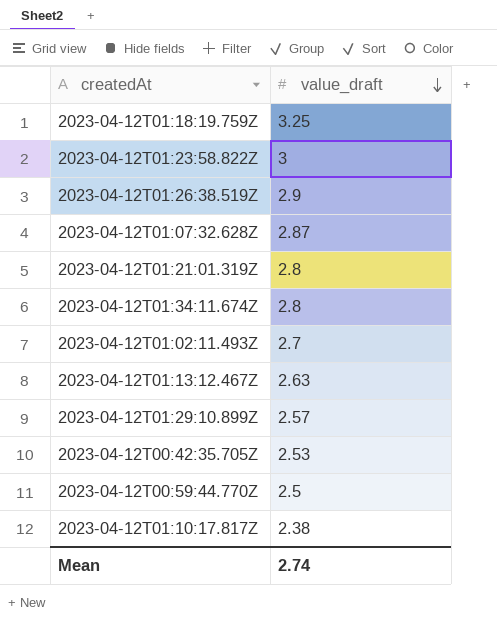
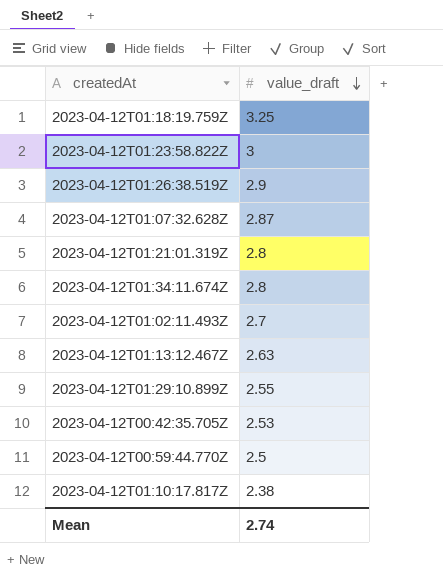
2023-04-12T01:29:10.899Z | value_draft: 2.57 -> 2.55

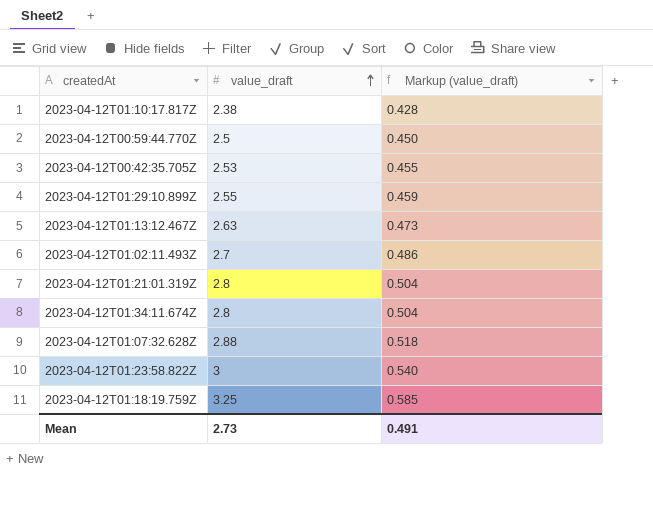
row order: value_draft descending -> value_draft ascending
column Markup (value_draft) | formula: none -> [value_draft] * 0.18
row 2023-04-12T01:26:38.519Z: 2.9 -> none
2023-04-12T01:07:32.628Z | value_draft: 2.87 -> 2.88
Mean | value_draft: 2.74 -> 2.73

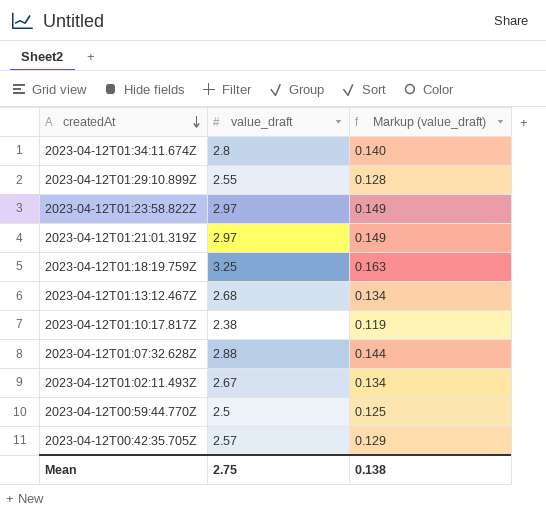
row order: value_draft ascending -> createdAt descending
column Markup (value_draft) | formula: [value_draft] * 0.18 -> [value_draft] * 0.05
2023-04-12T01:23:58.822Z | value_draft: 3 -> 2.97
2023-04-12T01:21:01.319Z | value_draft: 2.8 -> 2.97
2023-04-12T01:13:12.467Z | value_draft: 2.63 -> 2.68
2023-04-12T01:02:11.493Z | value_draft: 2.7 -> 2.67
2023-04-12T00:42:35.705Z | value_draft: 2.53 -> 2.57
Mean | value_draft: 2.73 -> 2.75
Mean | Markup (value_draft): 0.491 -> 0.138

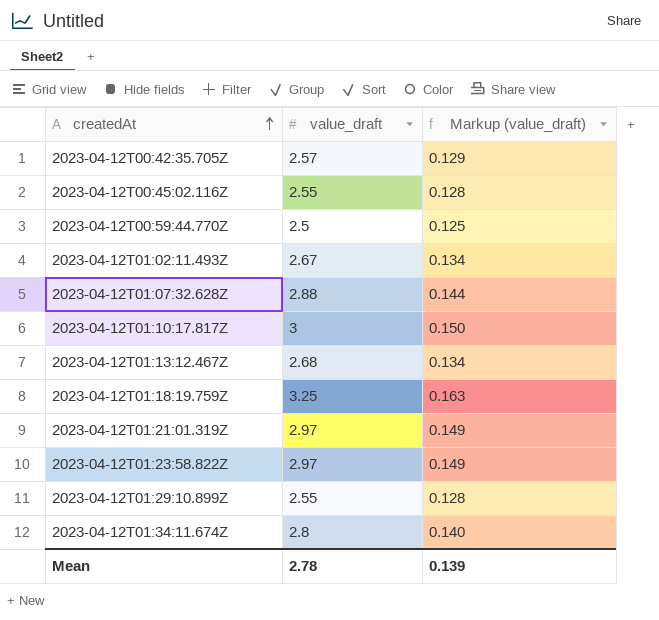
row order: createdAt descending -> createdAt ascending
row 2023-04-12T00:45:02.116Z: none -> 2.55 | 0.128
2023-04-12T01:10:17.817Z | value_draft: 2.38 -> 3
2023-04-12T01:10:17.817Z | Markup (value_draft): 0.119 -> 0.150
Mean | value_draft: 2.75 -> 2.78
Mean | Markup (value_draft): 0.138 -> 0.139

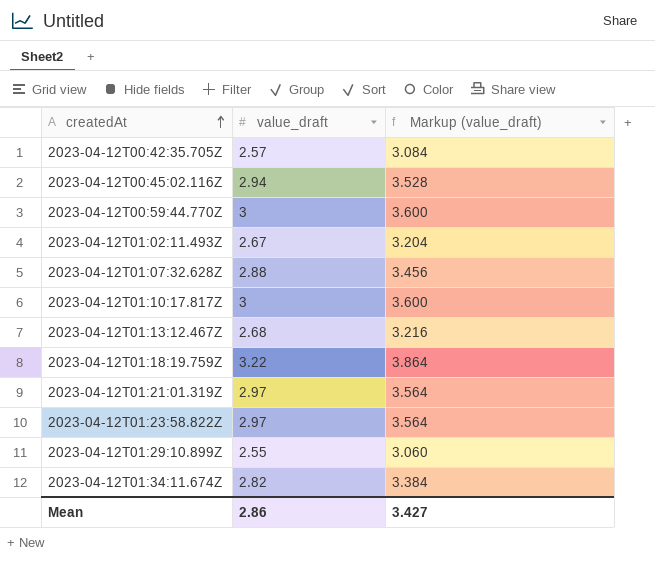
column Markup (value_draft) | formula: [value_draft] * 0.05 -> [value_draft] * 1.2
2023-04-12T00:45:02.116Z | value_draft: 2.55 -> 2.94
2023-04-12T00:59:44.770Z | value_draft: 2.5 -> 3
2023-04-12T01:18:19.759Z | value_draft: 3.25 -> 3.22
2023-04-12T01:34:11.674Z | value_draft: 2.8 -> 2.82
Mean | value_draft: 2.78 -> 2.86
Mean | Markup (value_draft): 0.139 -> 3.427

